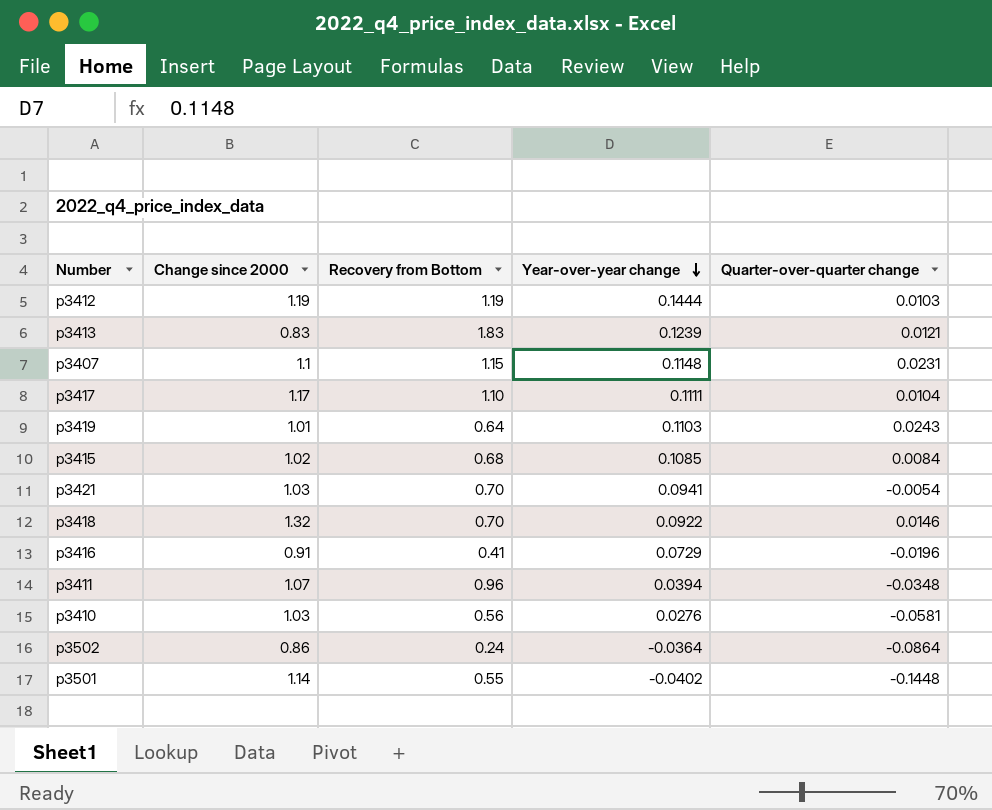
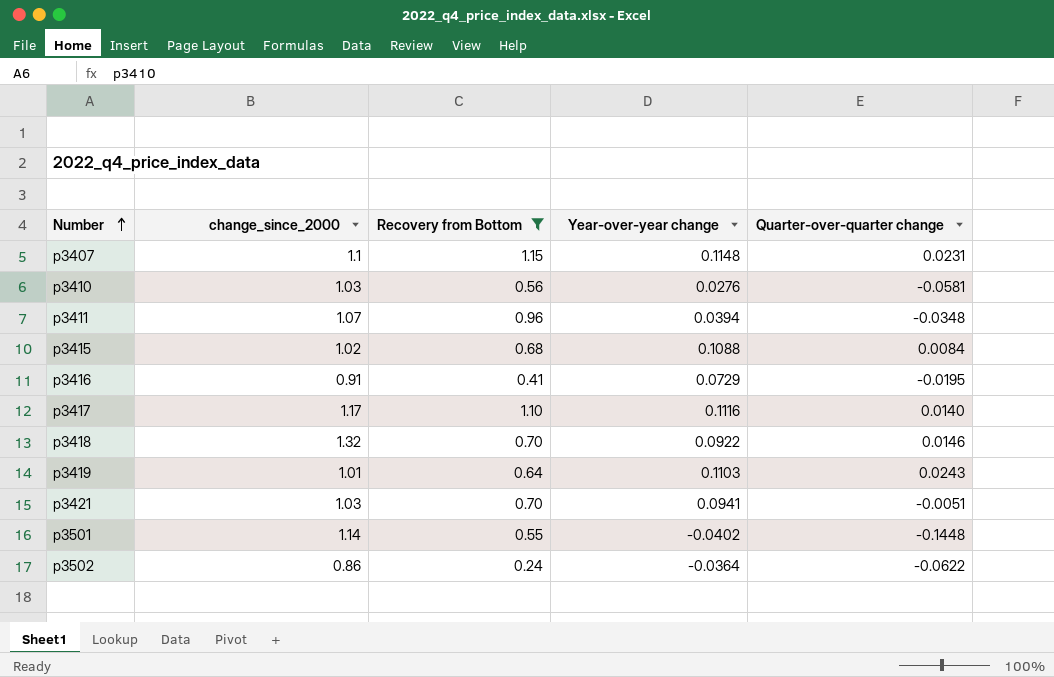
filter: none -> Recovery from Bottom <= 1.15
row order: Year-over-year change descending -> Number ascending
column name: Change since 2000 -> change_since_2000
p3415 | Year-over-year change: 0.1085 -> 0.1088
p3416 | Quarter-over-quarter change: -0.0196 -> -0.0195
p3417 | Year-over-year change: 0.1111 -> 0.1116
p3417 | Quarter-over-quarter change: 0.0104 -> 0.0140
p3421 | Quarter-over-quarter change: -0.0054 -> -0.0051
p3502 | Quarter-over-quarter change: -0.0864 -> -0.0622

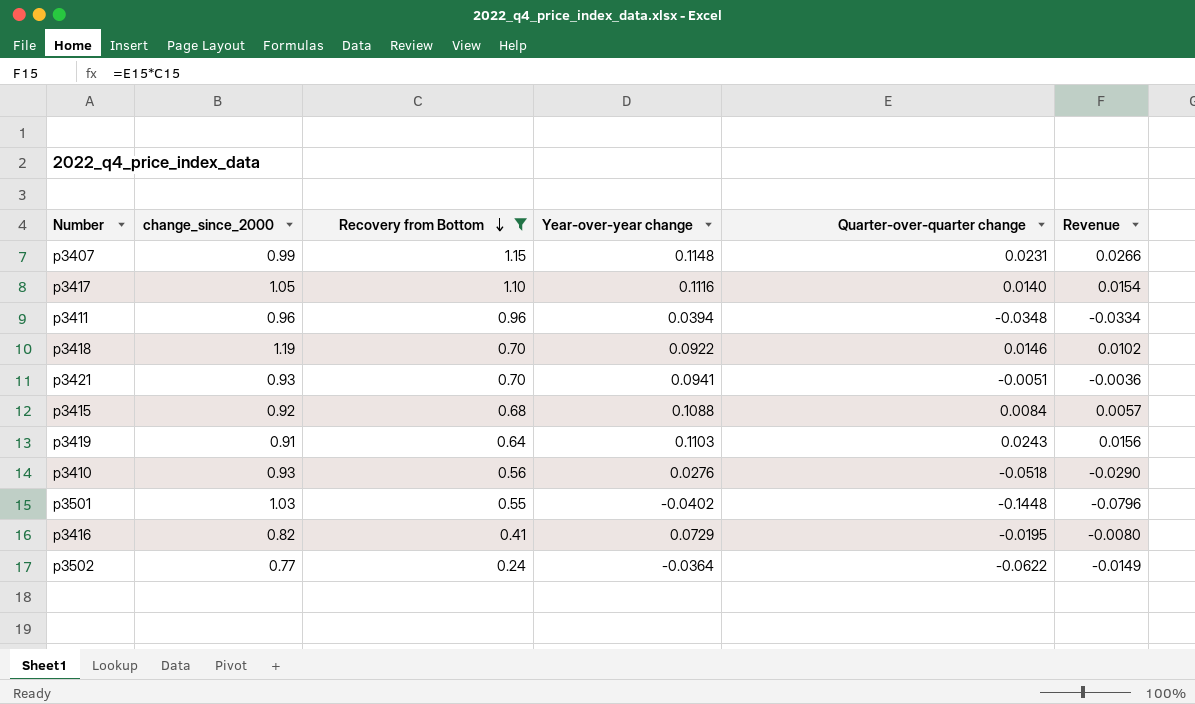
row order: Number ascending -> Recovery from Bottom descending
column Revenue | formula: none -> [Recovery from Bottom] * [Quarter-over-quarter change]
p3407 | change_since_2000: 1.1 -> 0.99
p3417 | change_since_2000: 1.17 -> 1.05
p3411 | change_since_2000: 1.07 -> 0.96
p3418 | change_since_2000: 1.32 -> 1.19
p3421 | change_since_2000: 1.03 -> 0.93
p3415 | change_since_2000: 1.02 -> 0.92
p3419 | change_since_2000: 1.01 -> 0.91
p3410 | change_since_2000: 1.03 -> 0.93
p3410 | Quarter-over-quarter change: -0.0581 -> -0.0518
p3501 | change_since_2000: 1.14 -> 1.03
p3416 | change_since_2000: 0.91 -> 0.82
p3502 | change_since_2000: 0.86 -> 0.77

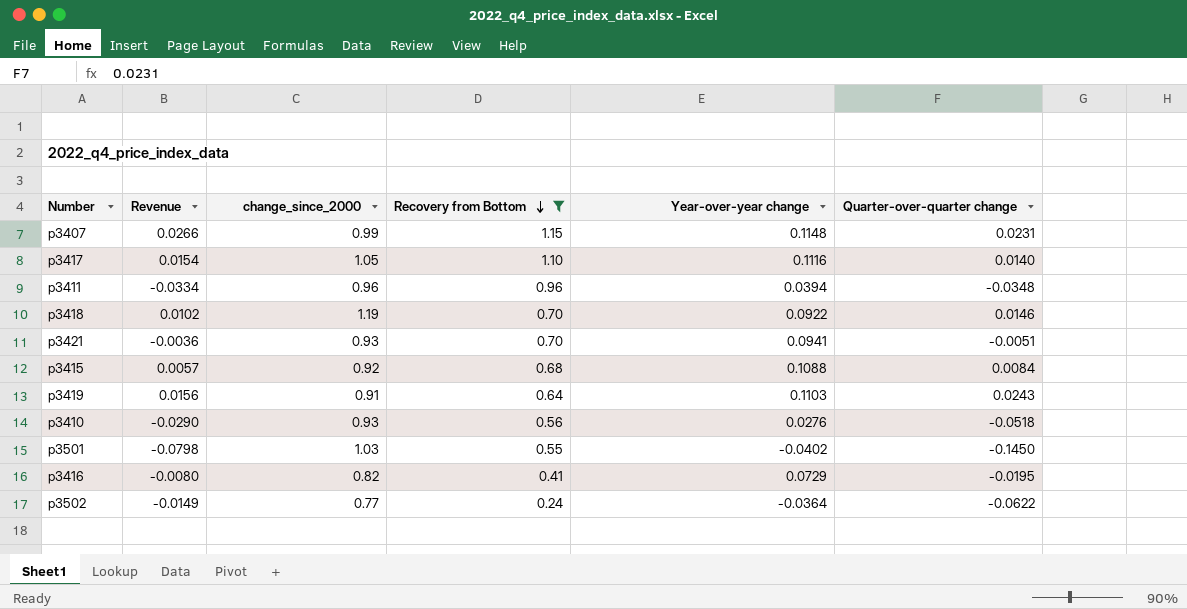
column Revenue | position: 6 -> 2
p3501 | Revenue: -0.0796 -> -0.0798
p3501 | Quarter-over-quarter change: -0.1448 -> -0.1450

